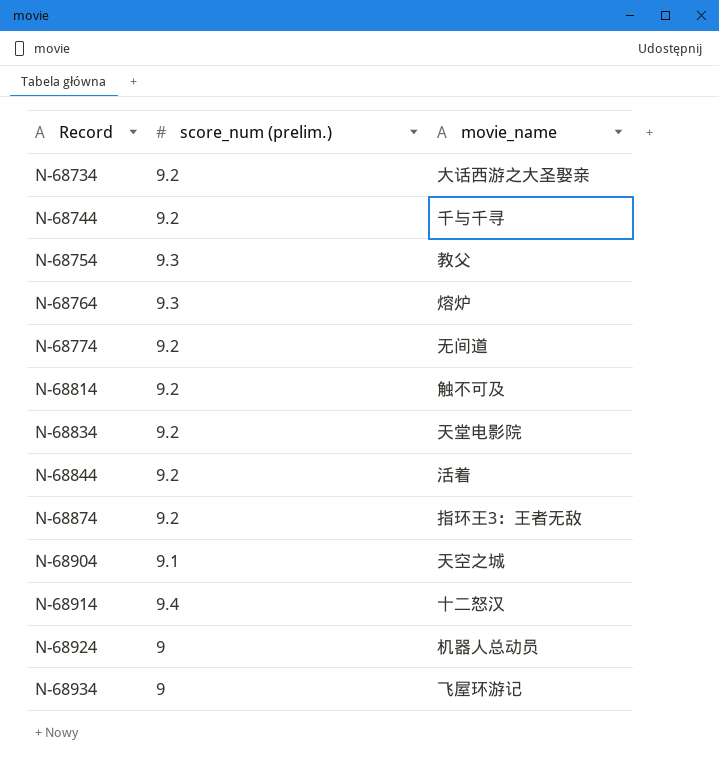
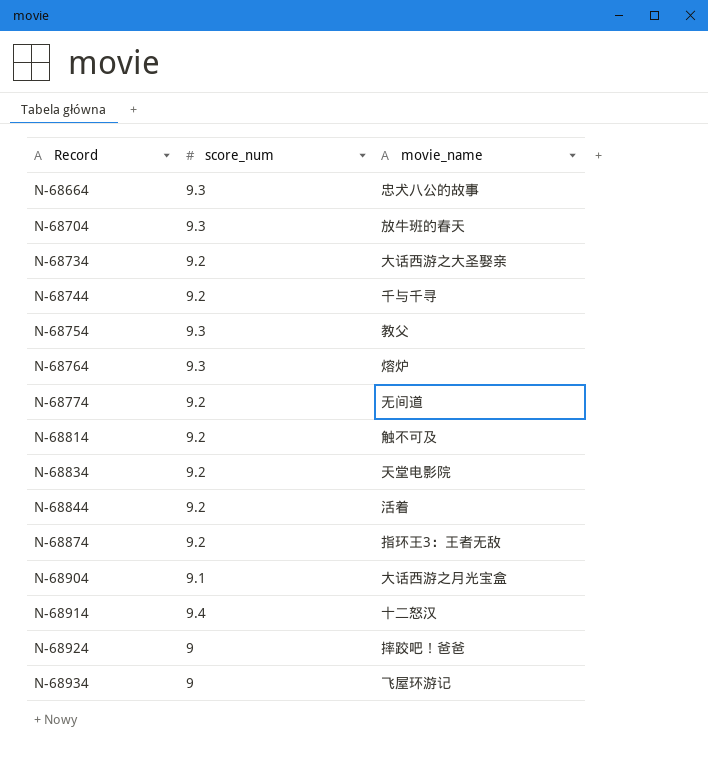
column name: score_num (prelim.) -> score_num
row N-68664: none -> 9.3 | 忠犬八公的故事
row N-68704: none -> 9.3 | 放牛班的春天
N-68904 | movie_name: 天空之城 -> 大话西游之月光宝盒
N-68924 | movie_name: 机器人总动员 -> 摔跤吧！爸爸

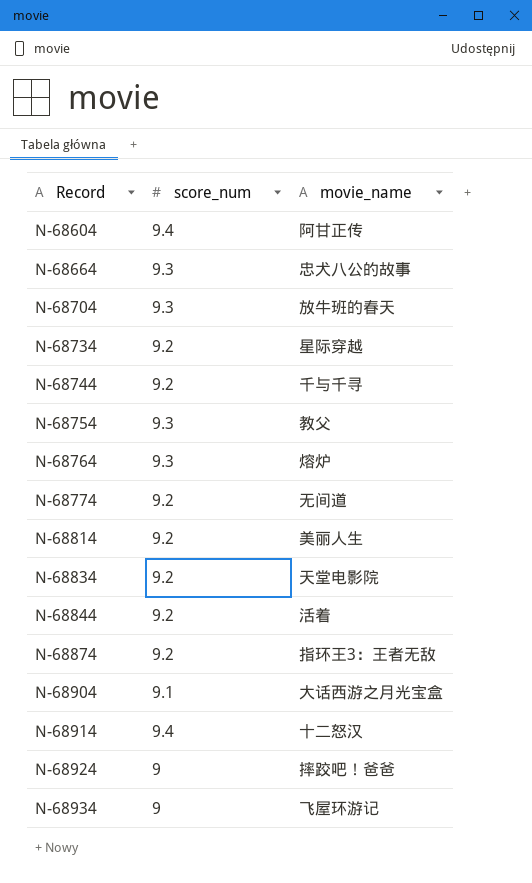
row N-68604: none -> 9.4 | 阿甘正传
N-68734 | movie_name: 大话西游之大圣娶亲 -> 星际穿越
N-68814 | movie_name: 触不可及 -> 美丽人生

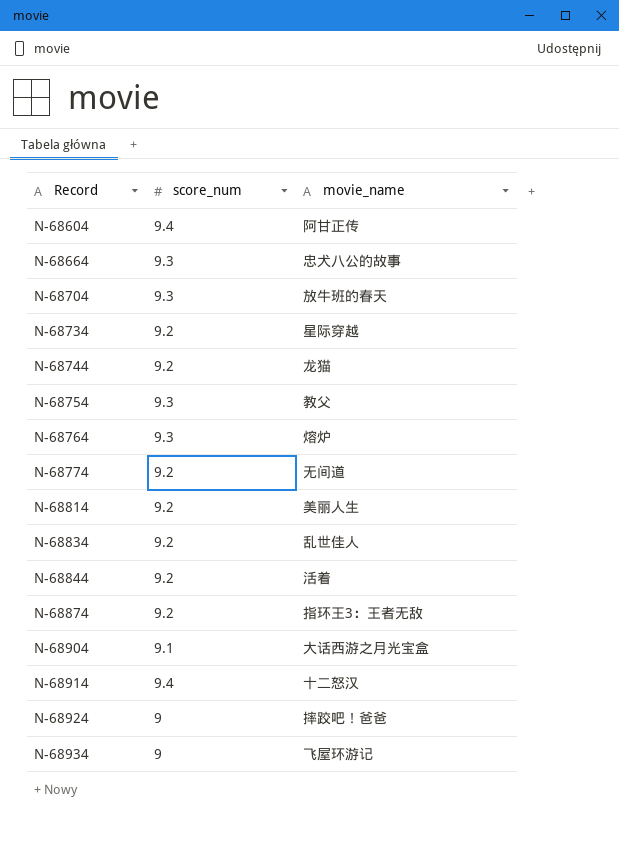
N-68744 | movie_name: 千与千寻 -> 龙猫
N-68834 | movie_name: 天堂电影院 -> 乱世佳人

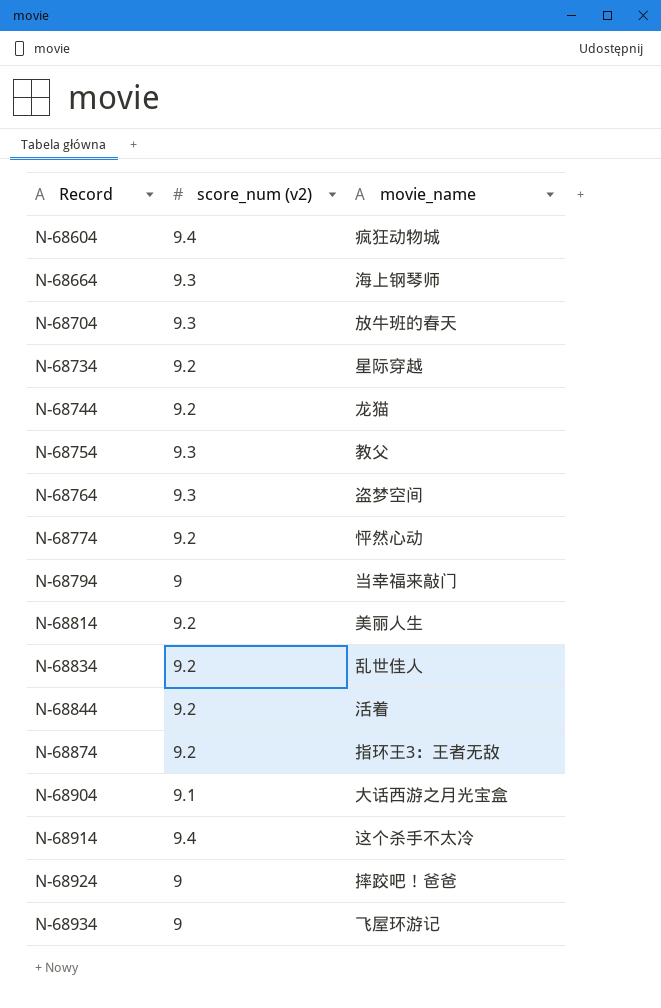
column name: score_num -> score_num (v2)
N-68604 | movie_name: 阿甘正传 -> 疯狂动物城
N-68664 | movie_name: 忠犬八公的故事 -> 海上钢琴师
N-68764 | movie_name: 熔炉 -> 盗梦空间
N-68774 | movie_name: 无间道 -> 怦然心动
row N-68794: none -> 9 | 当幸福来敲门
N-68914 | movie_name: 十二怒汉 -> 这个杀手不太冷

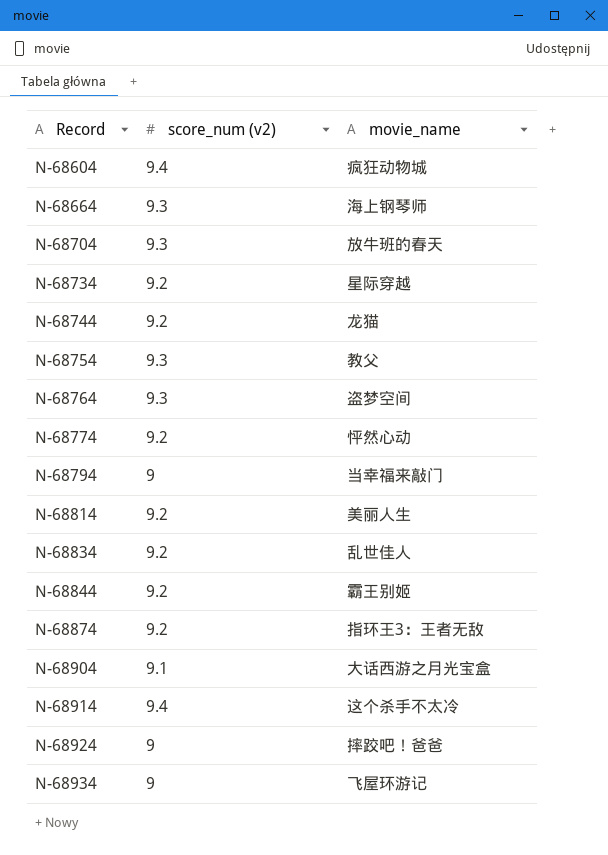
N-68844 | movie_name: 活着 -> 霸王别姬

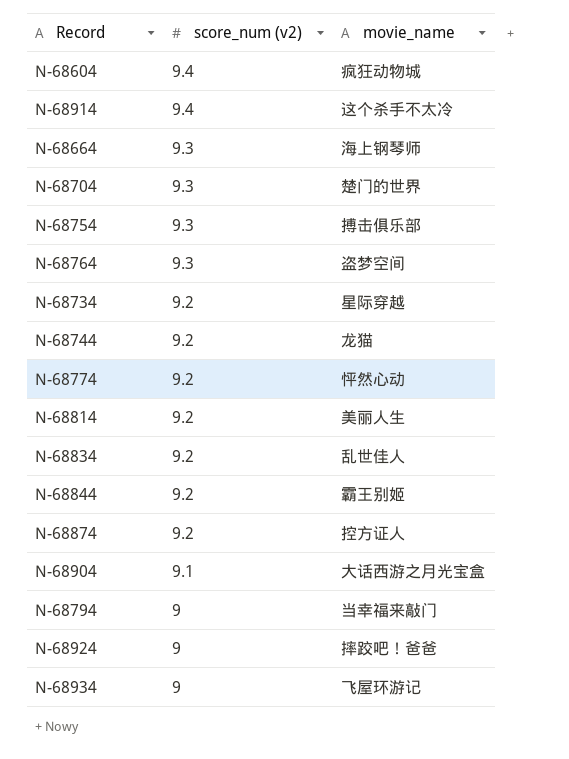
row order: Record ascending -> score_num (v2) descending
N-68704 | movie_name: 放牛班的春天 -> 楚门的世界
N-68754 | movie_name: 教父 -> 搏击俱乐部
N-68874 | movie_name: 指环王3：王者无敌 -> 控方证人

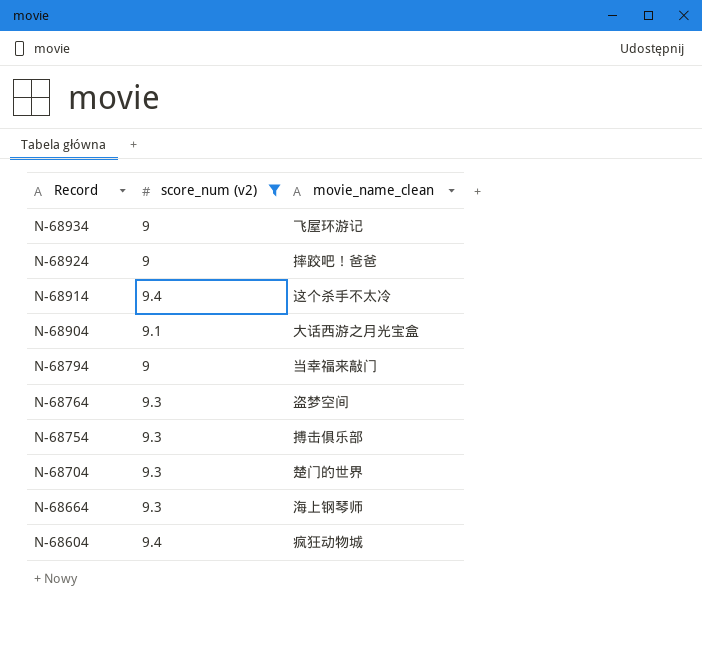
filter: none -> score_num (v2) != 9.2
row order: score_num (v2) descending -> Record descending
column name: movie_name -> movie_name_clean

